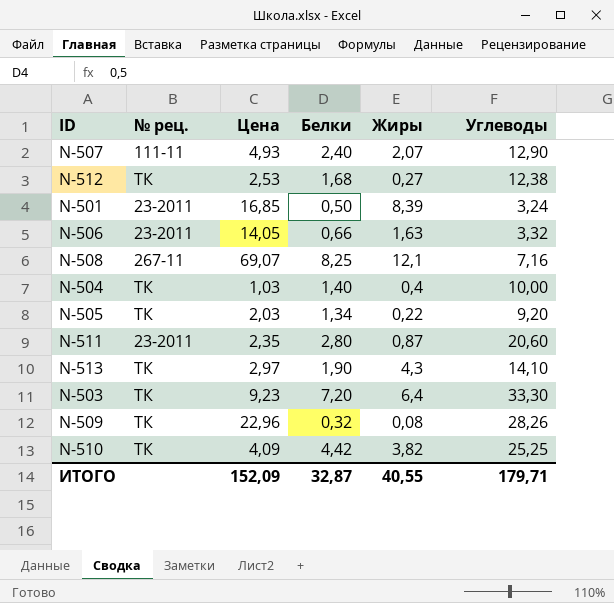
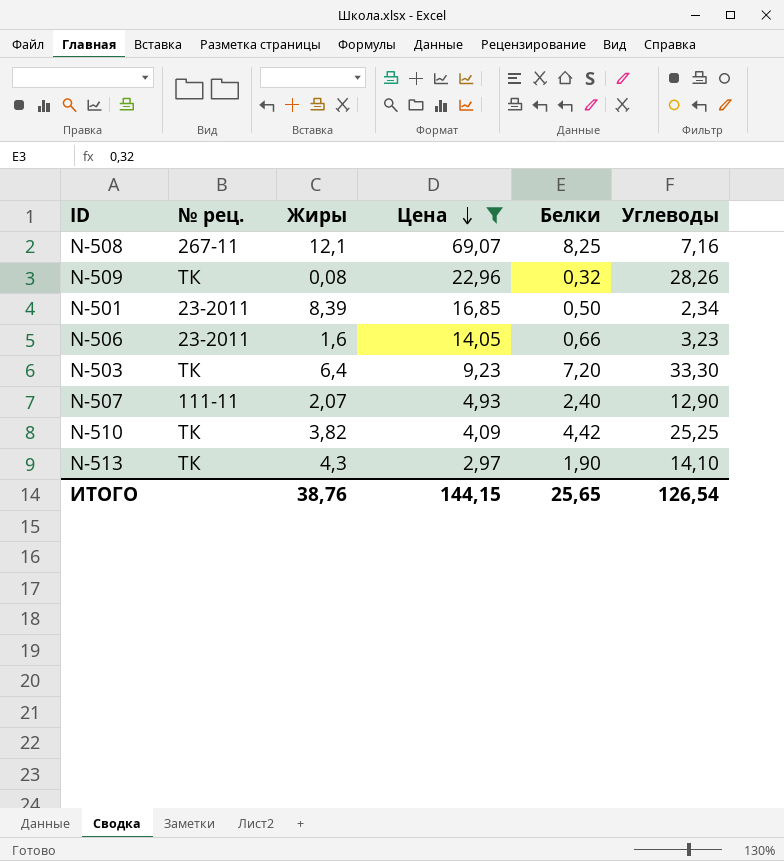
filter: none -> Цена >= 2,97
row order: none -> Цена descending
column Жиры | position: 5 -> 3
N-501 | Углеводы: 3,24 -> 2,34
N-506 | Жиры: 1,63 -> 1,6
N-506 | Углеводы: 3,32 -> 3,23
ИТОГО | Жиры: 40,55 -> 38,76
ИТОГО | Цена: 152,09 -> 144,15
ИТОГО | Белки: 32,87 -> 25,65
ИТОГО | Углеводы: 179,71 -> 126,54

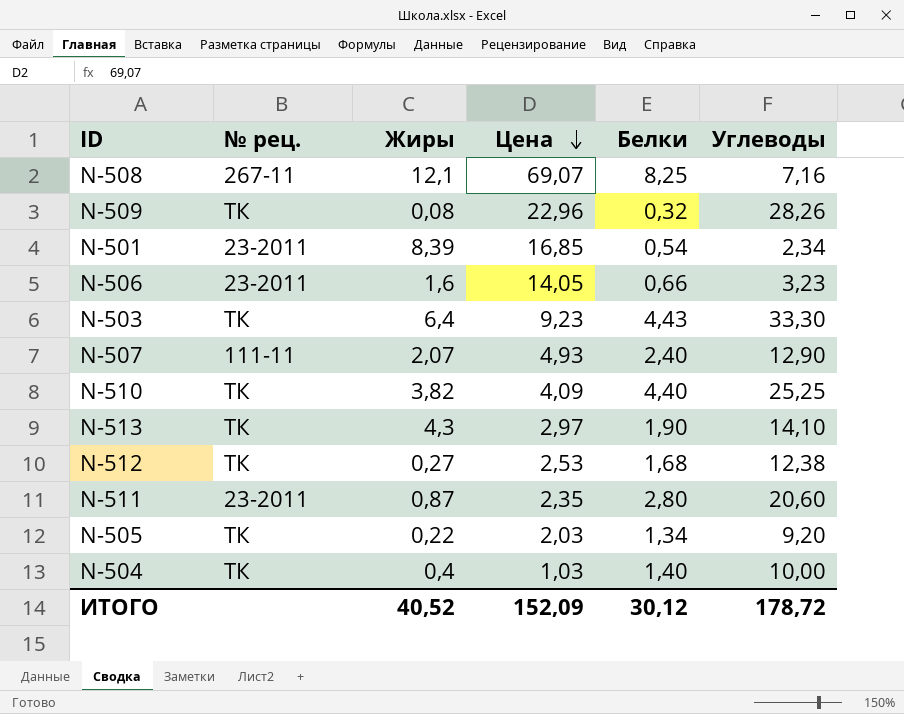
filter: Цена >= 2,97 -> none
N-501 | Белки: 0,50 -> 0,54
N-503 | Белки: 7,20 -> 4,43
N-510 | Белки: 4,42 -> 4,40
ИТОГО | Жиры: 38,76 -> 40,52
ИТОГО | Цена: 144,15 -> 152,09
ИТОГО | Белки: 25,65 -> 30,12
ИТОГО | Углеводы: 126,54 -> 178,72

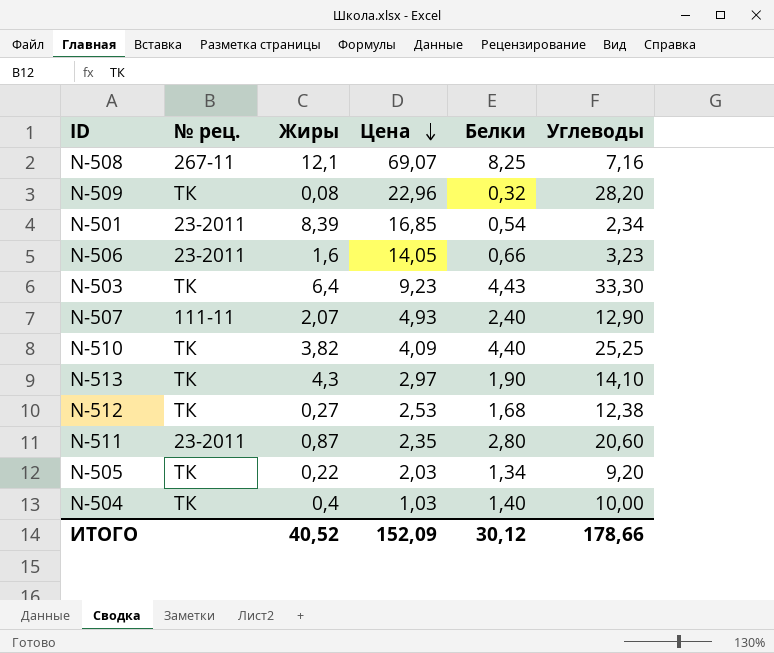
N-509 | Углеводы: 28,26 -> 28,20
ИТОГО | Углеводы: 178,72 -> 178,66

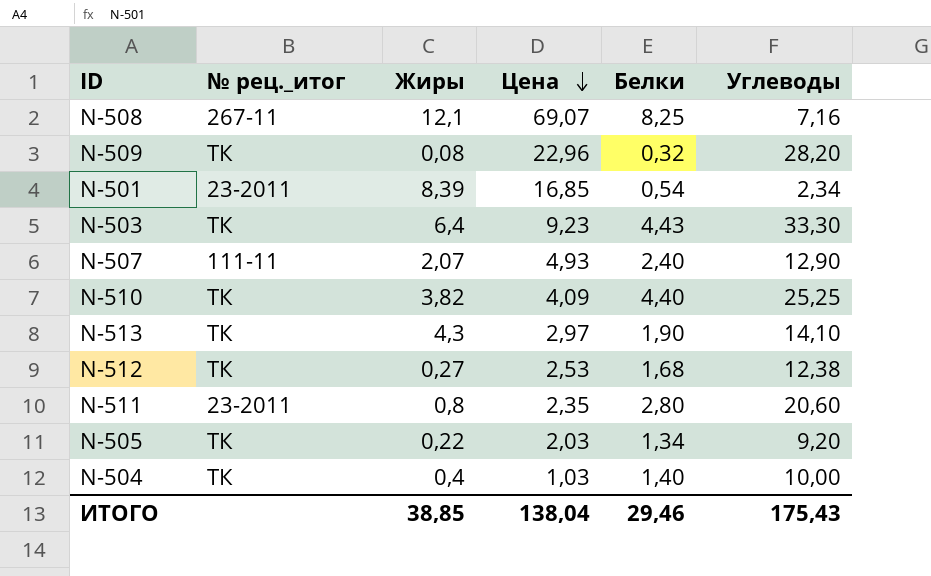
column name: № рец. -> № рец._итог
row N-506: 23-2011 | 1,6 | 14,05 | 0,66 | 3,23 -> none
N-511 | Жиры: 0,87 -> 0,8
ИТОГО | Жиры: 40,52 -> 38,85
ИТОГО | Цена: 152,09 -> 138,04
ИТОГО | Белки: 30,12 -> 29,46
ИТОГО | Углеводы: 178,66 -> 175,43

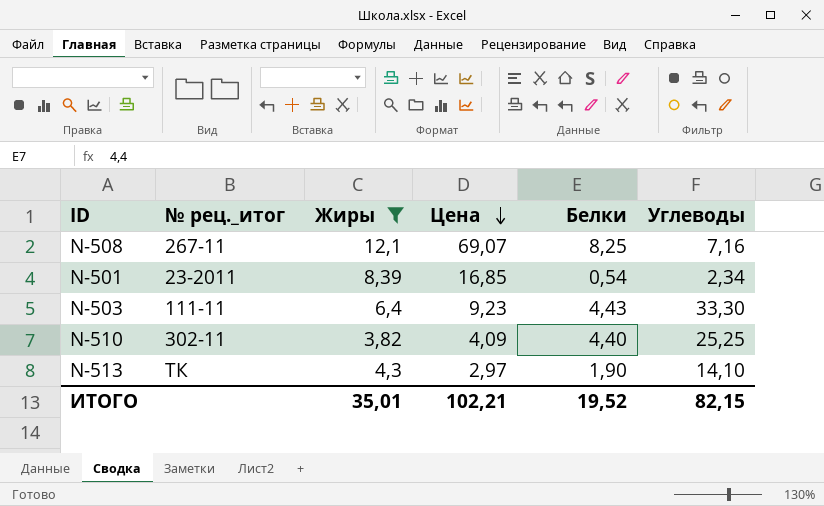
filter: none -> Жиры >= 3,82
N-503 | № рец._итог: ТК -> 111-11
N-510 | № рец._итог: ТК -> 302-11
ИТОГО | Жиры: 38,85 -> 35,01
ИТОГО | Цена: 138,04 -> 102,21
ИТОГО | Белки: 29,46 -> 19,52
ИТОГО | Углеводы: 175,43 -> 82,15

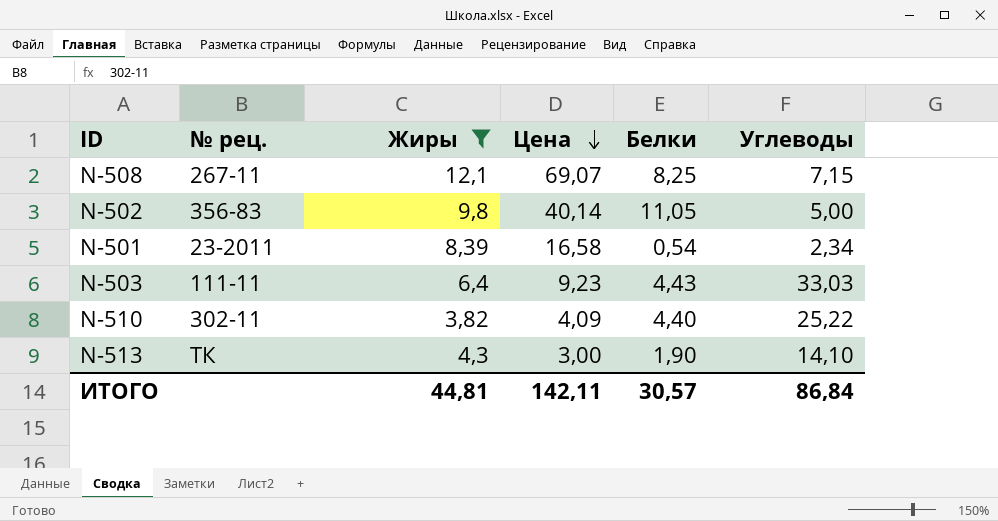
column name: № рец._итог -> № рец.
N-508 | Углеводы: 7,16 -> 7,15
row N-502: none -> 356-83 | 9,8 | 40,14 | 11,05 | 5,00
N-501 | Цена: 16,85 -> 16,58
N-503 | Углеводы: 33,30 -> 33,03
N-510 | Углеводы: 25,25 -> 25,22
N-513 | Цена: 2,97 -> 3,00
ИТОГО | Жиры: 35,01 -> 44,81
ИТОГО | Цена: 102,21 -> 142,11
ИТОГО | Белки: 19,52 -> 30,57
ИТОГО | Углеводы: 82,15 -> 86,84

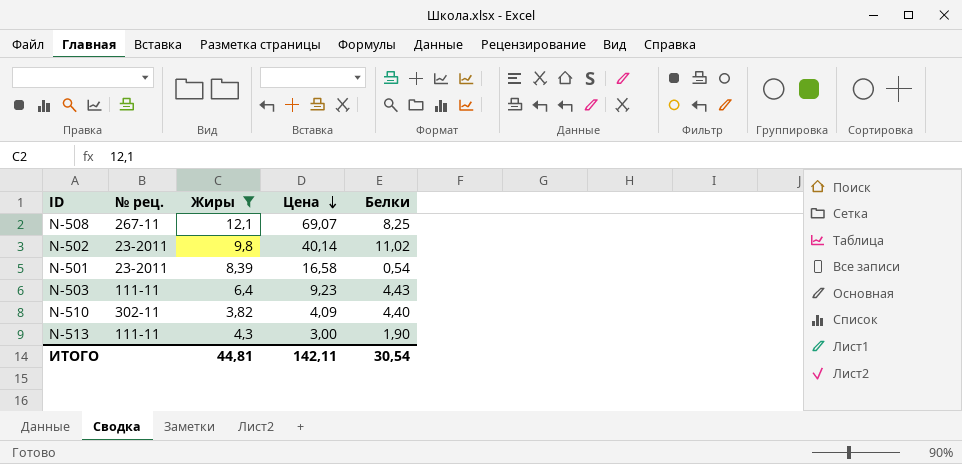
column Углеводы | position: 6 -> none
N-502 | № рец.: 356-83 -> 23-2011
N-502 | Белки: 11,05 -> 11,02
N-513 | № рец.: ТК -> 111-11
ИТОГО | Белки: 30,57 -> 30,54

